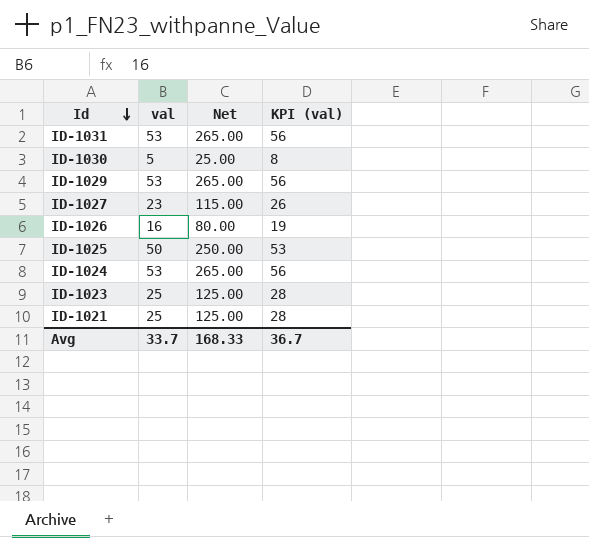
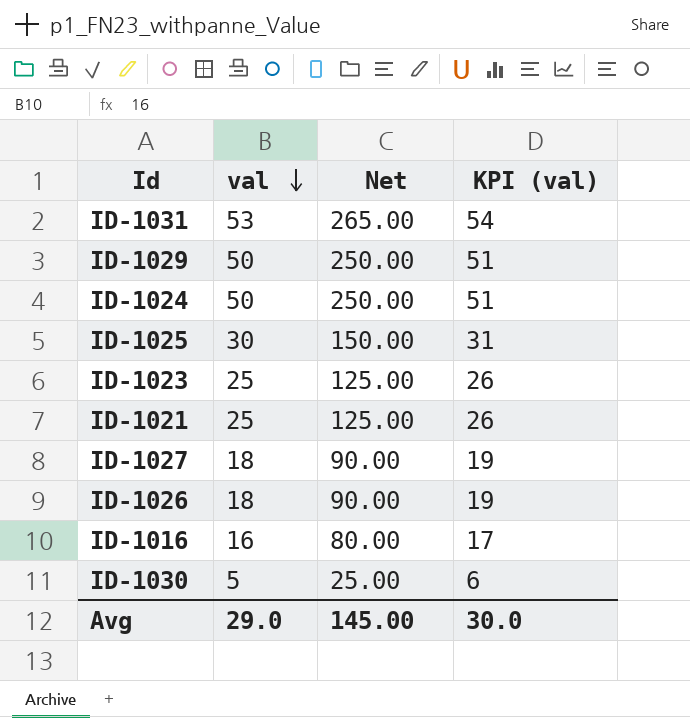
row order: Id descending -> val descending
column KPI (val) | formula: [val] + 3 -> [val] + 1
ID-1029 | val: 53 -> 50
ID-1029 | Net: 265.00 -> 250.00
ID-1024 | val: 53 -> 50
ID-1024 | Net: 265.00 -> 250.00
ID-1025 | val: 50 -> 30
ID-1025 | Net: 250.00 -> 150.00
ID-1027 | val: 23 -> 18
ID-1027 | Net: 115.00 -> 90.00
ID-1026 | val: 16 -> 18
ID-1026 | Net: 80.00 -> 90.00
row ID-1016: none -> 16 | 80.00 | 17
Avg | val: 33.7 -> 29.0
Avg | Net: 168.33 -> 145.00
Avg | KPI (val): 36.7 -> 30.0

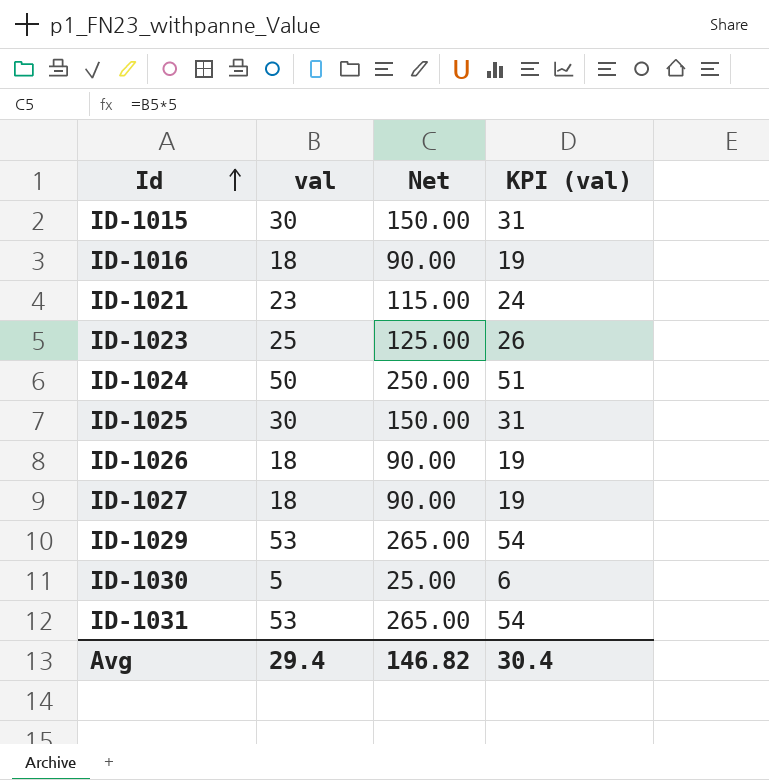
row order: val descending -> Id ascending
row ID-1015: none -> 30 | 150.00 | 31
ID-1016 | val: 16 -> 18
ID-1016 | Net: 80.00 -> 90.00
ID-1016 | KPI (val): 17 -> 19
ID-1021 | val: 25 -> 23
ID-1021 | Net: 125.00 -> 115.00
ID-1021 | KPI (val): 26 -> 24
ID-1029 | val: 50 -> 53
ID-1029 | Net: 250.00 -> 265.00
ID-1029 | KPI (val): 51 -> 54
Avg | val: 29.0 -> 29.4
Avg | Net: 145.00 -> 146.82
Avg | KPI (val): 30.0 -> 30.4

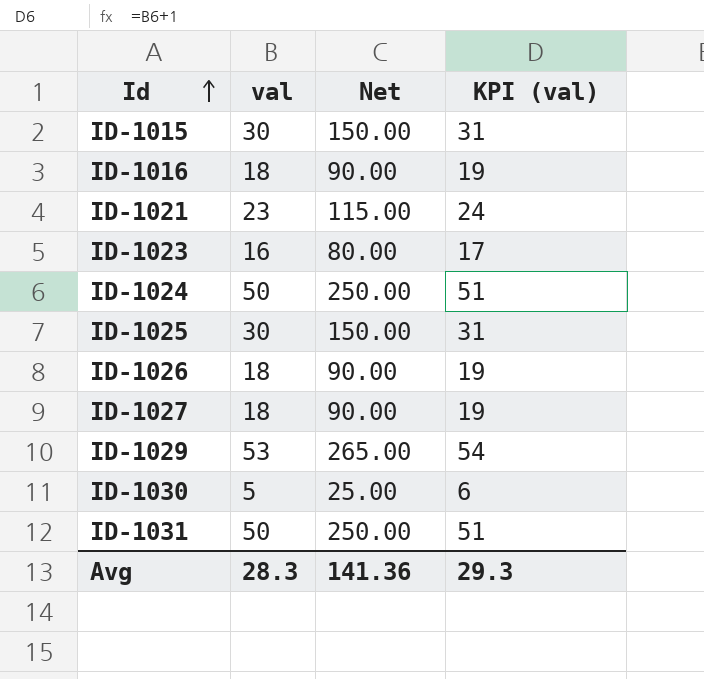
ID-1023 | val: 25 -> 16
ID-1023 | Net: 125.00 -> 80.00
ID-1023 | KPI (val): 26 -> 17
ID-1031 | val: 53 -> 50
ID-1031 | Net: 265.00 -> 250.00
ID-1031 | KPI (val): 54 -> 51
Avg | val: 29.4 -> 28.3
Avg | Net: 146.82 -> 141.36
Avg | KPI (val): 30.4 -> 29.3

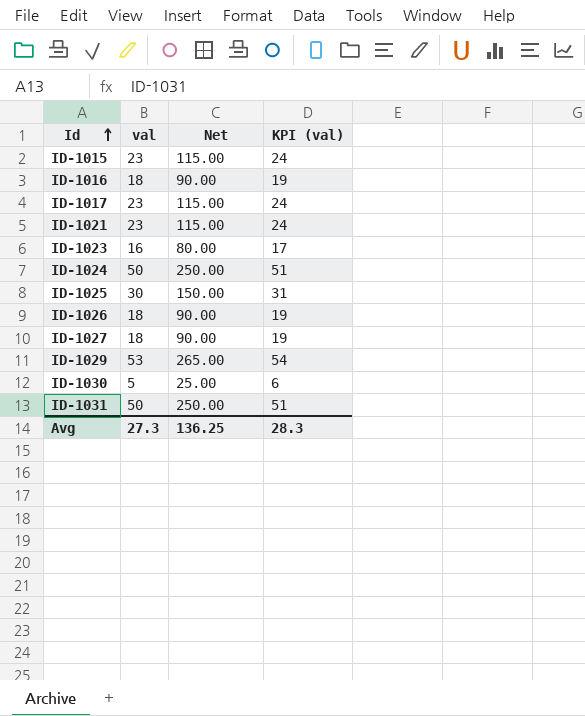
ID-1015 | val: 30 -> 23
ID-1015 | Net: 150.00 -> 115.00
ID-1015 | KPI (val): 31 -> 24
row ID-1017: none -> 23 | 115.00 | 24
Avg | val: 28.3 -> 27.3
Avg | Net: 141.36 -> 136.25
Avg | KPI (val): 29.3 -> 28.3

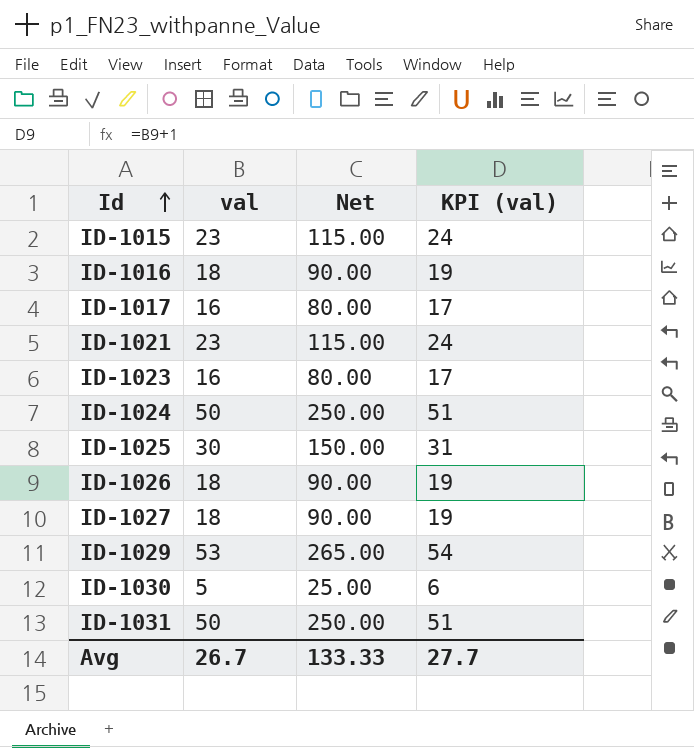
ID-1017 | val: 23 -> 16
ID-1017 | Net: 115.00 -> 80.00
ID-1017 | KPI (val): 24 -> 17
Avg | val: 27.3 -> 26.7
Avg | Net: 136.25 -> 133.33
Avg | KPI (val): 28.3 -> 27.7

